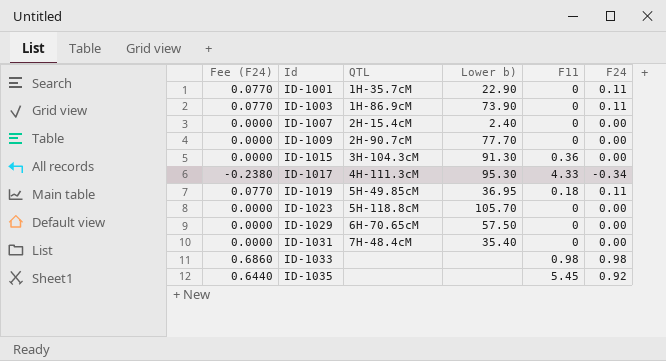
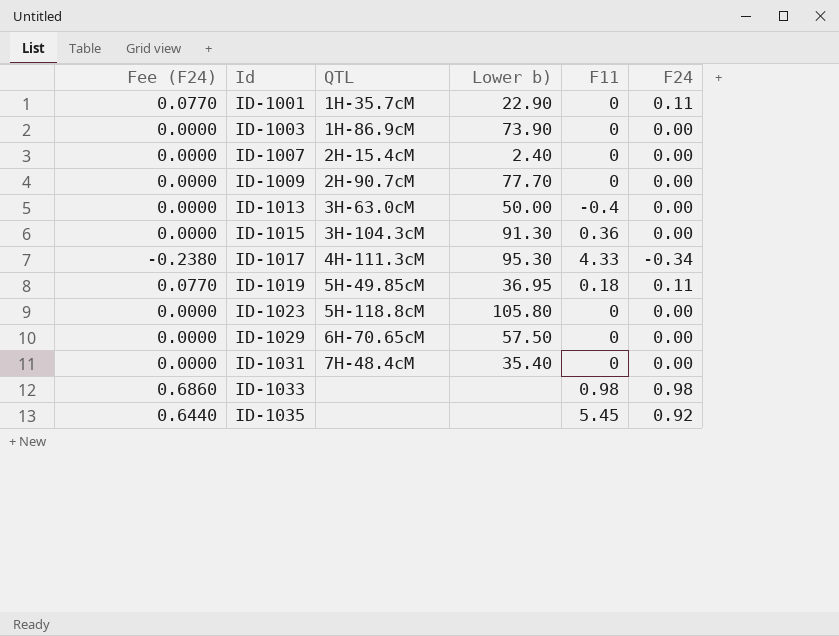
ID-1003 | Fee (F24): 0.0770 -> 0.0000
ID-1003 | F24: 0.11 -> 0.00
row ID-1013: none -> 0.0000 | 3H-63.0cM | 50.00 | -0.4 | 0.00
ID-1023 | Lower b): 105.70 -> 105.80

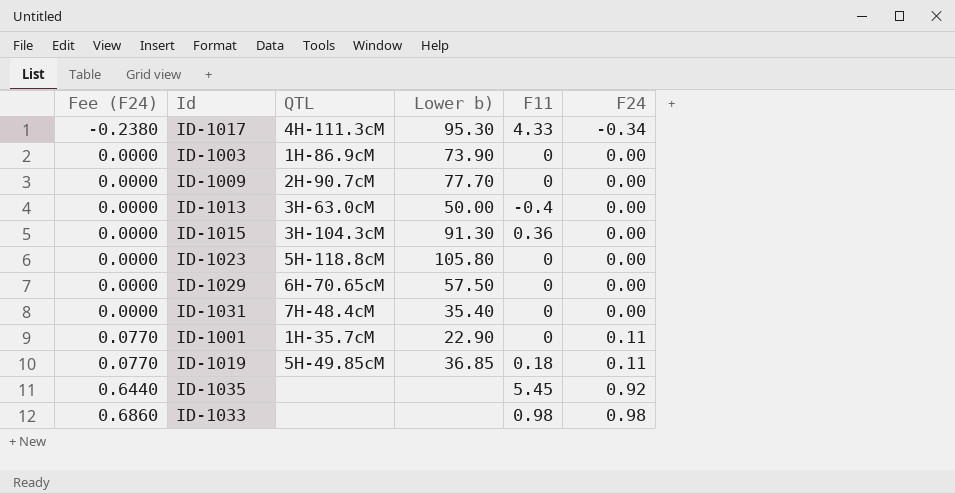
row order: Id ascending -> Fee (F24) ascending
row ID-1007: 0.0000 | 2H-15.4cM | 2.40 | 0 | 0.00 -> none
ID-1019 | Lower b): 36.95 -> 36.85

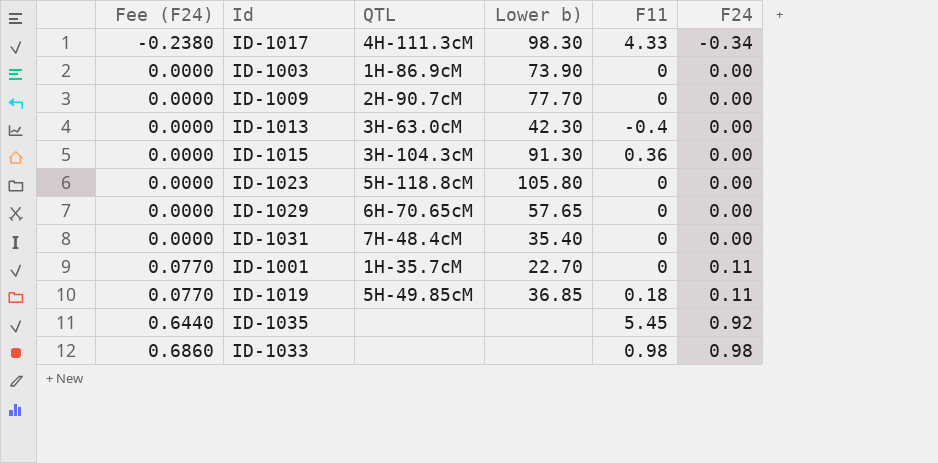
ID-1017 | Lower b): 95.30 -> 98.30
ID-1013 | Lower b): 50.00 -> 42.30
ID-1029 | Lower b): 57.50 -> 57.65
ID-1001 | Lower b): 22.90 -> 22.70

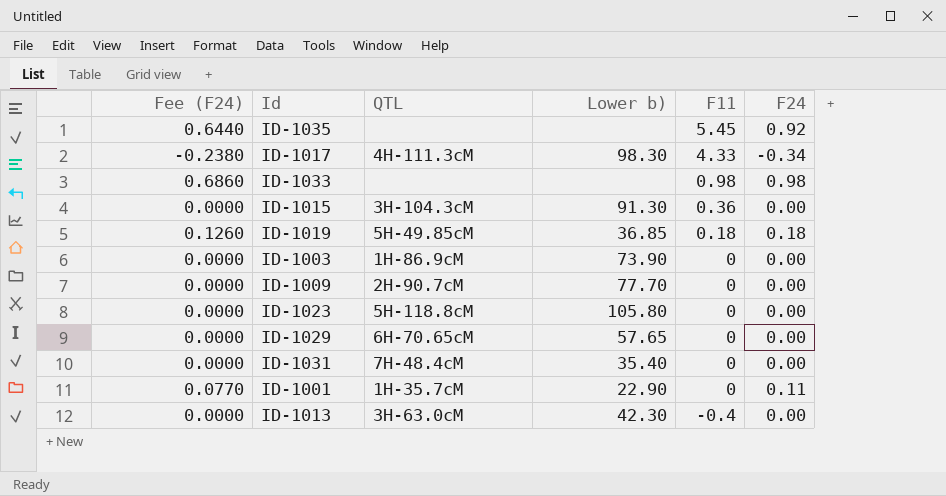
row order: Fee (F24) ascending -> F11 descending
ID-1019 | Fee (F24): 0.0770 -> 0.1260
ID-1019 | F24: 0.11 -> 0.18
ID-1001 | Lower b): 22.70 -> 22.90

